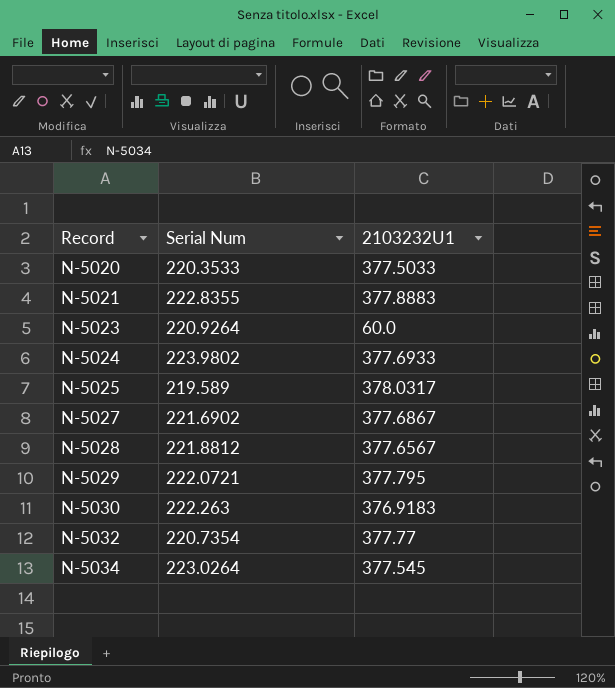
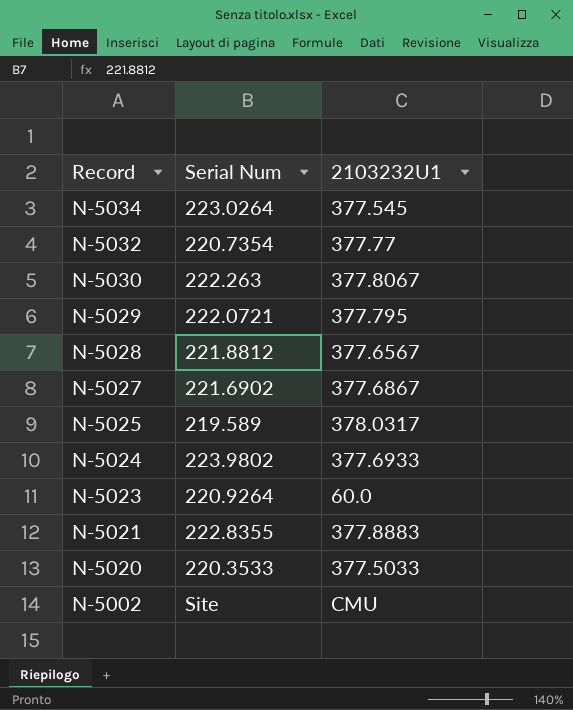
row order: Record ascending -> Record descending
N-5030 | 2103232U1: 376.9183 -> 377.8067
row N-5002: none -> Site | CMU

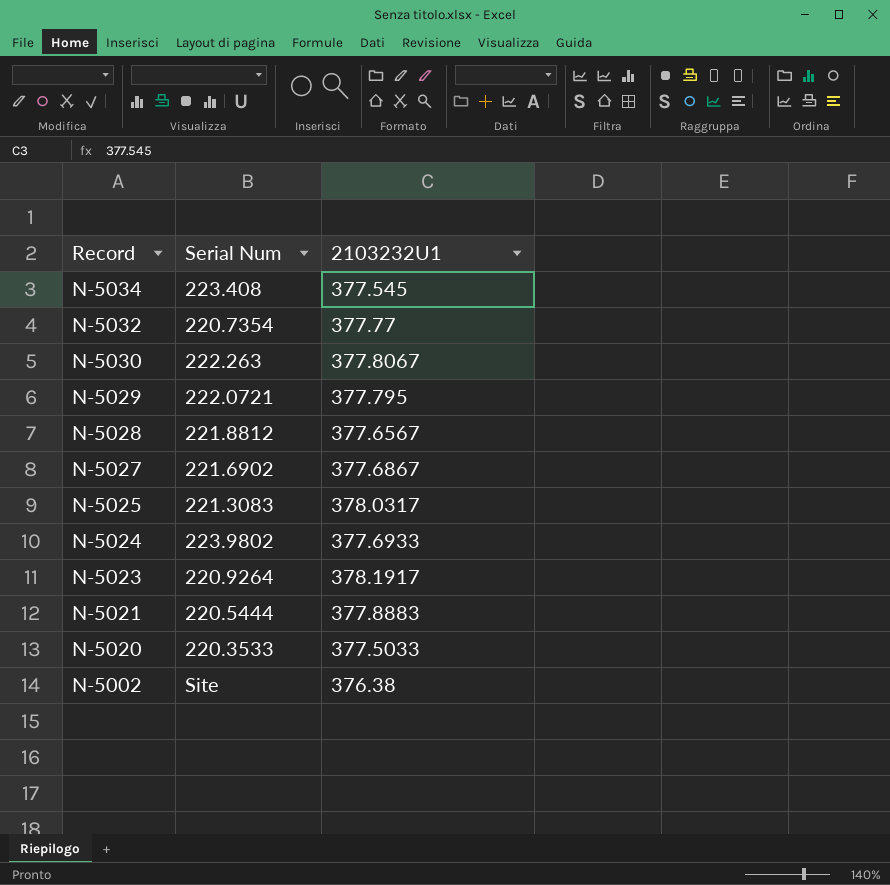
N-5034 | Serial Num: 223.0264 -> 223.408
N-5025 | Serial Num: 219.589 -> 221.3083
N-5023 | 2103232U1: 60.0 -> 378.1917
N-5021 | Serial Num: 222.8355 -> 220.5444
N-5002 | 2103232U1: CMU -> 376.38

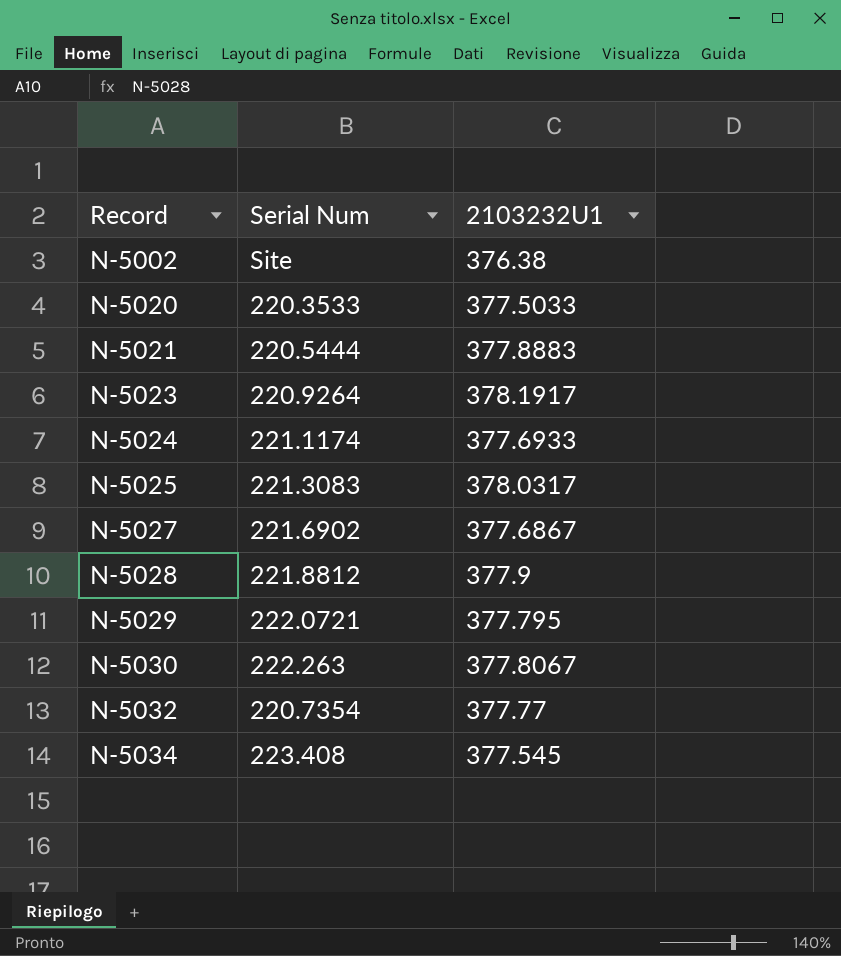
row order: Record descending -> Record ascending
N-5024 | Serial Num: 223.9802 -> 221.1174
N-5028 | 2103232U1: 377.6567 -> 377.9

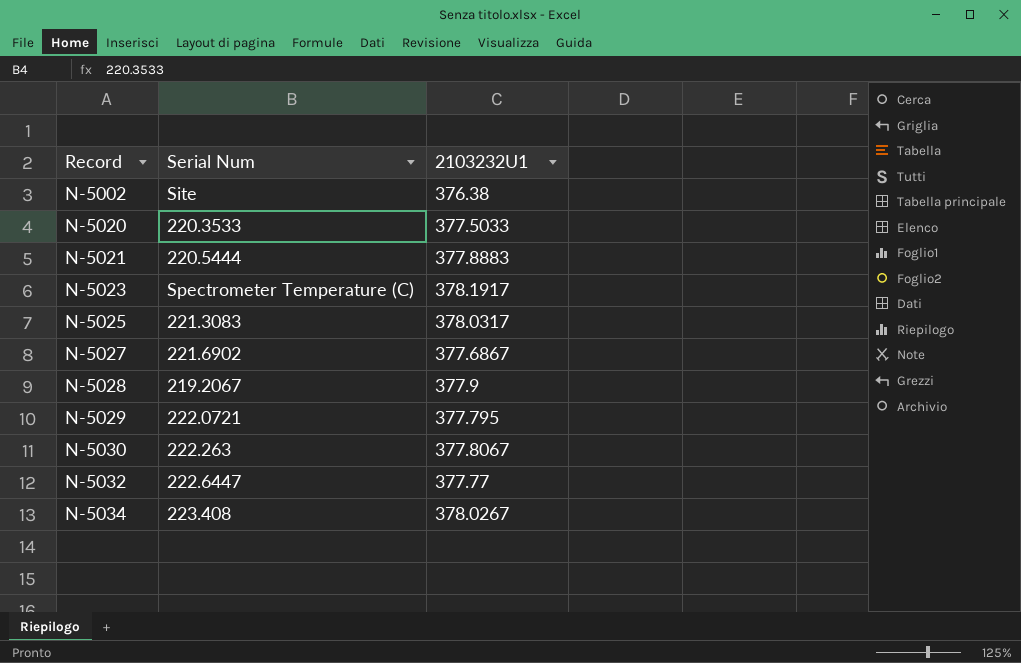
row N-5024: 221.1174 | 377.6933 -> none
N-5023 | Serial Num: 220.9264 -> Spectrometer Temperature (C)
N-5028 | Serial Num: 221.8812 -> 219.2067
N-5032 | Serial Num: 220.7354 -> 222.6447
N-5034 | 2103232U1: 377.545 -> 378.0267

